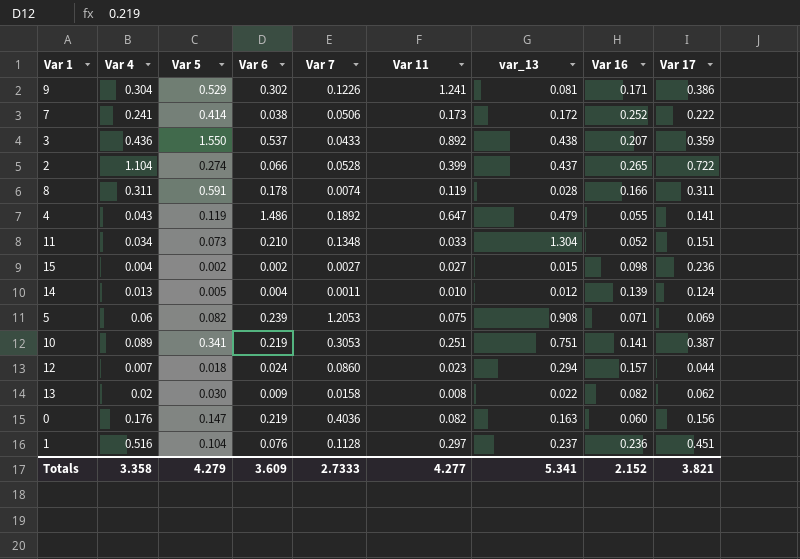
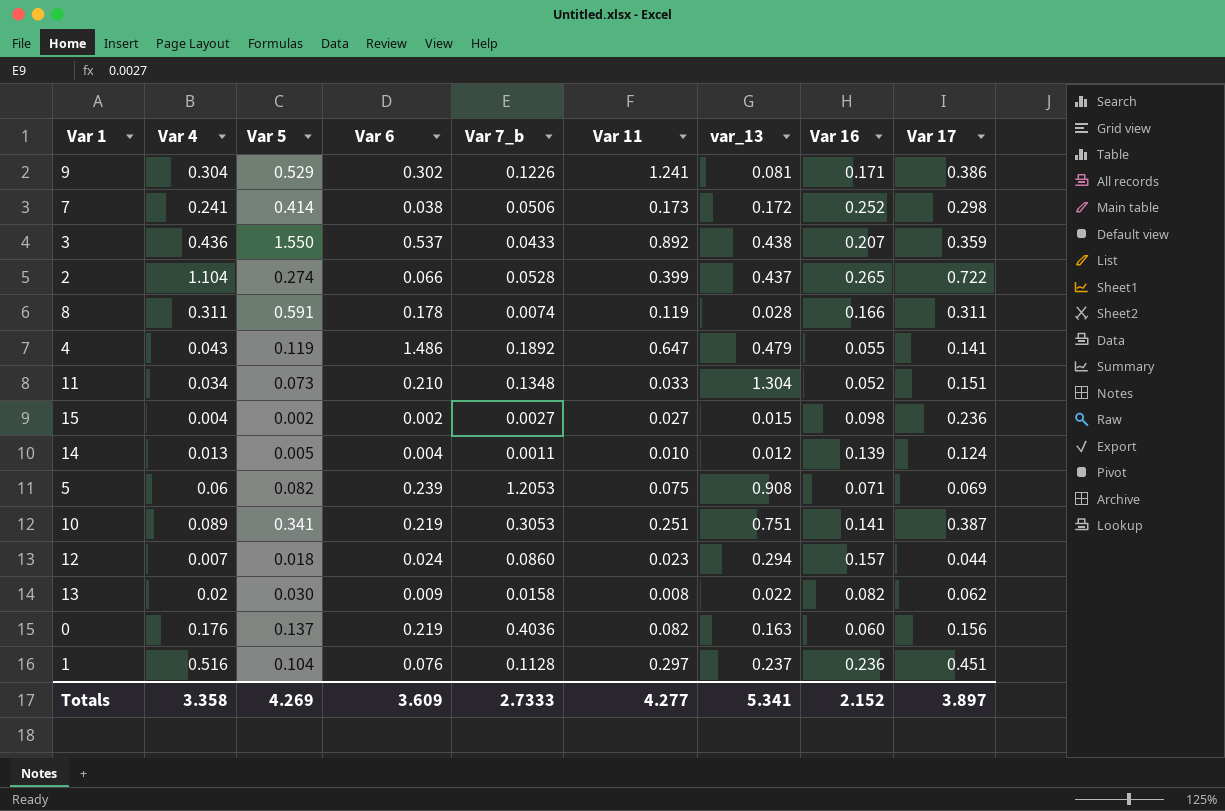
column name: Var 7 -> Var 7_b
7 | Var 17: 0.222 -> 0.298
0 | Var 5: 0.147 -> 0.137
Totals | Var 5: 4.279 -> 4.269
Totals | Var 17: 3.821 -> 3.897

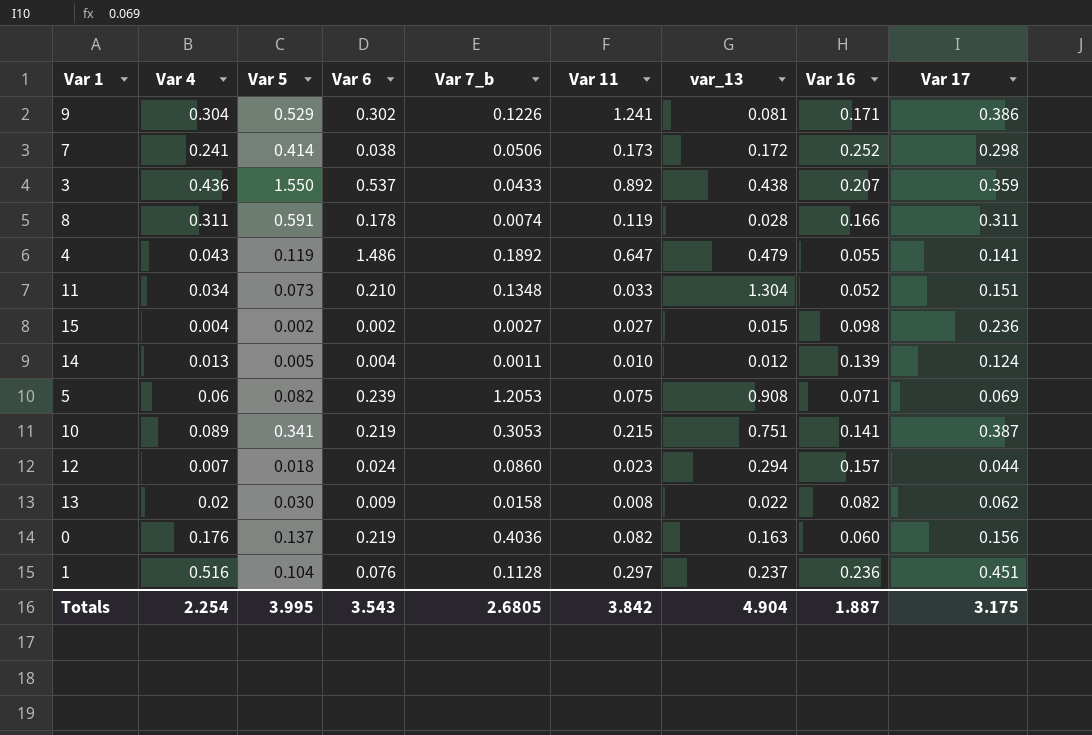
row 2: 1.104 | 0.274 | 0.066 | 0.0528 | 0.399 | 0.437 | 0.265 | 0.722 -> none
10 | Var 11: 0.251 -> 0.215
Totals | Var 4: 3.358 -> 2.254
Totals | Var 5: 4.269 -> 3.995
Totals | Var 6: 3.609 -> 3.543
Totals | Var 7_b: 2.7333 -> 2.6805
Totals | Var 11: 4.277 -> 3.842
Totals | var_13: 5.341 -> 4.904
Totals | Var 16: 2.152 -> 1.887
Totals | Var 17: 3.897 -> 3.175

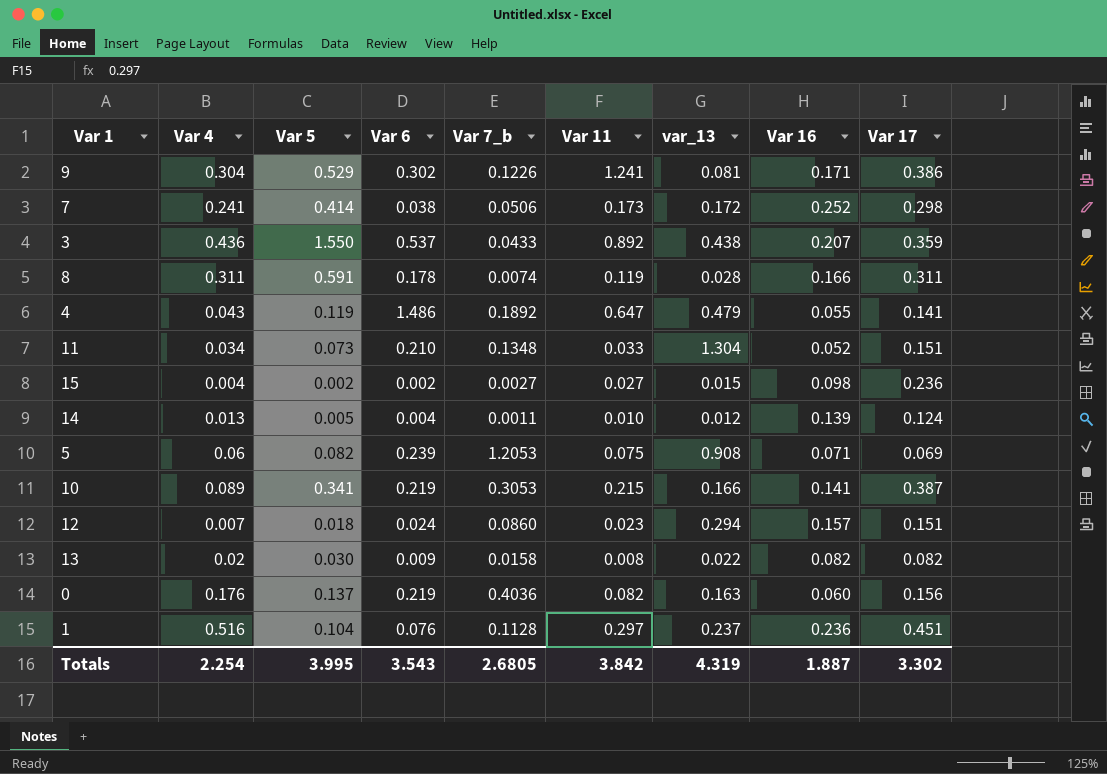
10 | var_13: 0.751 -> 0.166
12 | Var 17: 0.044 -> 0.151
13 | Var 17: 0.062 -> 0.082
Totals | var_13: 4.904 -> 4.319
Totals | Var 17: 3.175 -> 3.302

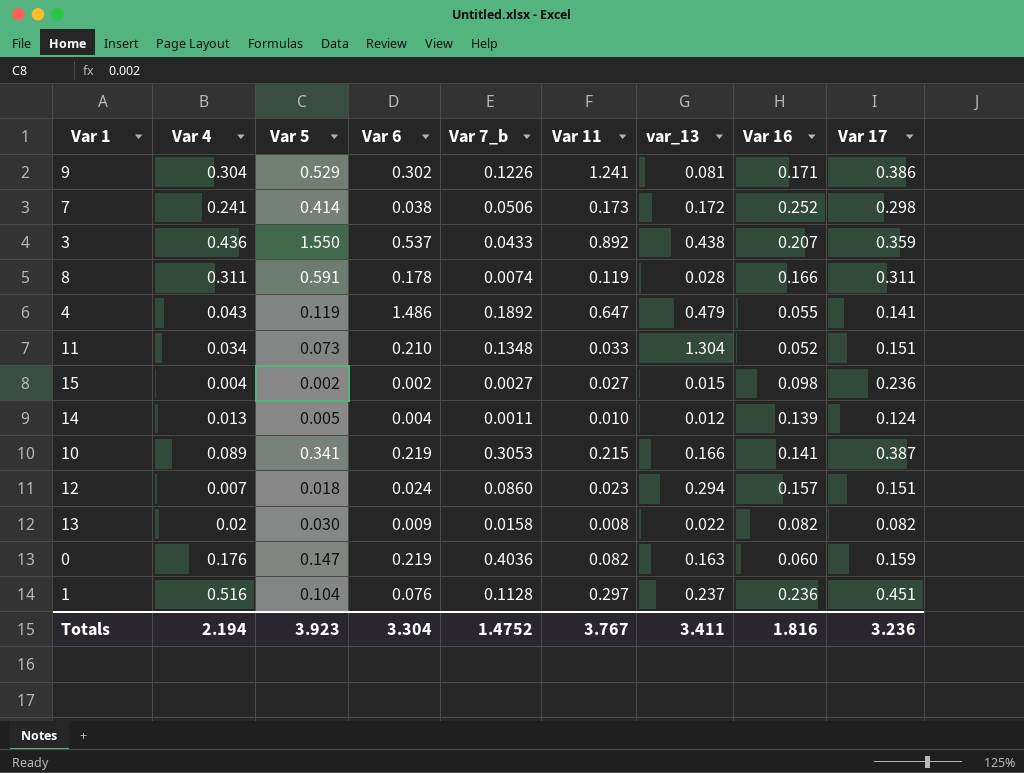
row 5: 0.06 | 0.082 | 0.239 | 1.2053 | 0.075 | 0.908 | 0.071 | 0.069 -> none
0 | Var 5: 0.137 -> 0.147
0 | Var 17: 0.156 -> 0.159
Totals | Var 4: 2.254 -> 2.194
Totals | Var 5: 3.995 -> 3.923
Totals | Var 6: 3.543 -> 3.304
Totals | Var 7_b: 2.6805 -> 1.4752
Totals | Var 11: 3.842 -> 3.767
Totals | var_13: 4.319 -> 3.411
Totals | Var 16: 1.887 -> 1.816
Totals | Var 17: 3.302 -> 3.236

